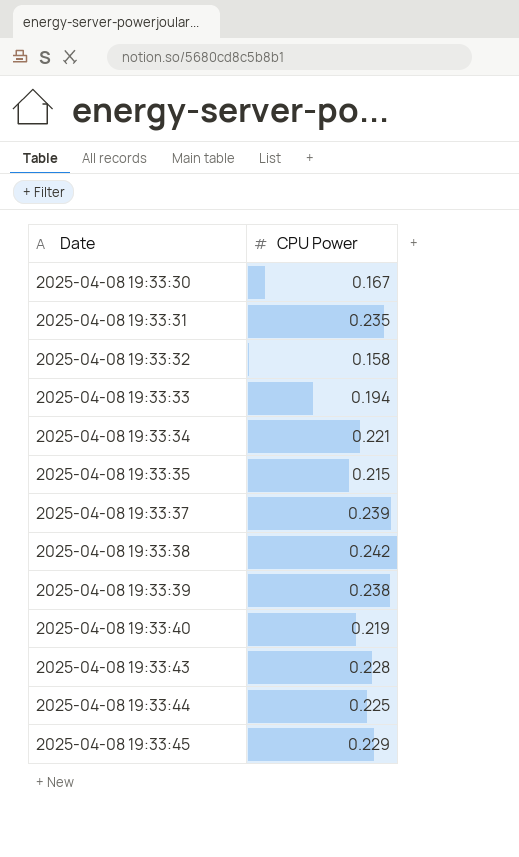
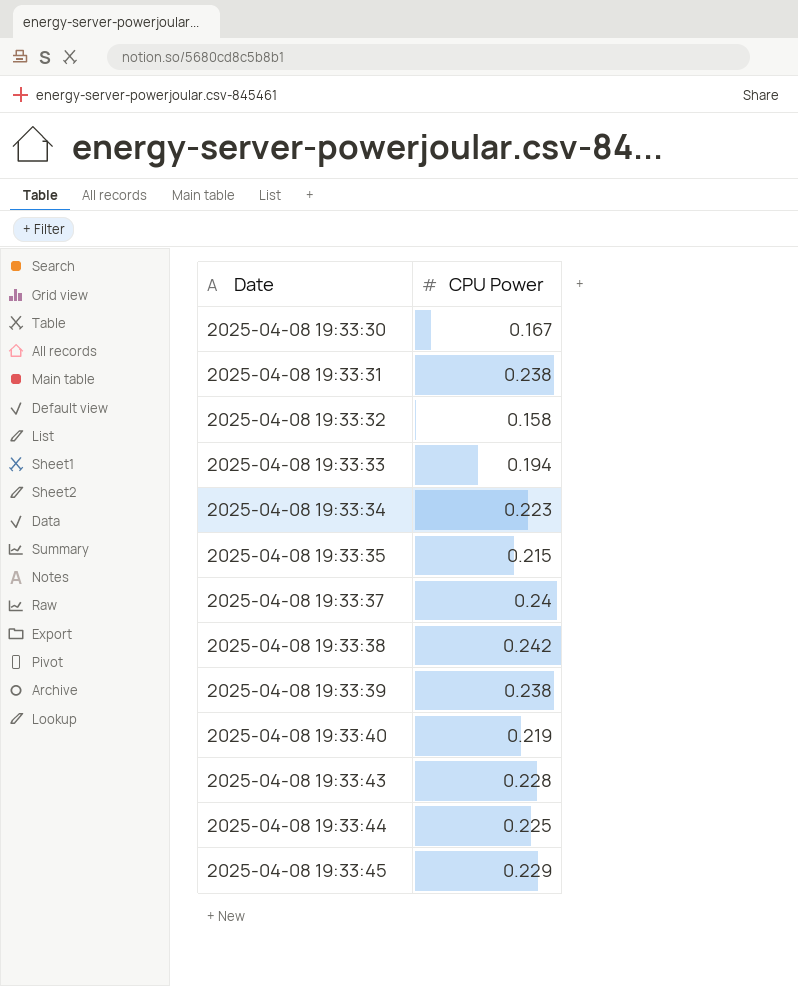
2025-04-08 19:33:31 | CPU Power: 0.235 -> 0.238
2025-04-08 19:33:34 | CPU Power: 0.221 -> 0.223
2025-04-08 19:33:37 | CPU Power: 0.239 -> 0.24

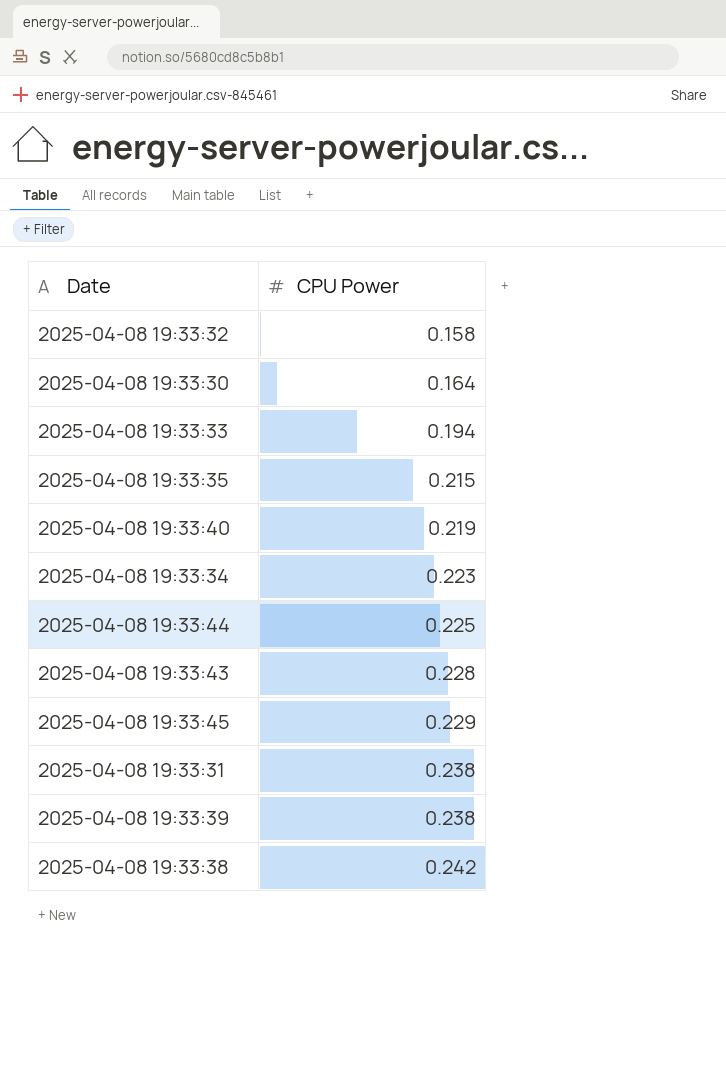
row order: Date ascending -> CPU Power ascending
row 2025-04-08 19:33:37: 0.24 -> none
2025-04-08 19:33:30 | CPU Power: 0.167 -> 0.164

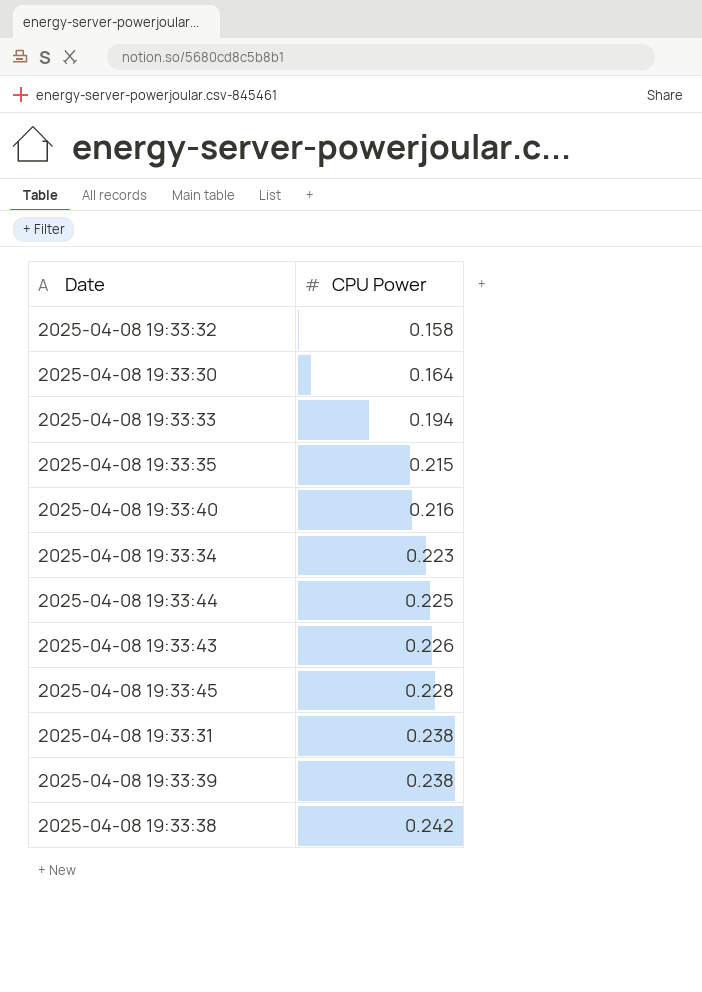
2025-04-08 19:33:40 | CPU Power: 0.219 -> 0.216
2025-04-08 19:33:43 | CPU Power: 0.228 -> 0.226
2025-04-08 19:33:45 | CPU Power: 0.229 -> 0.228

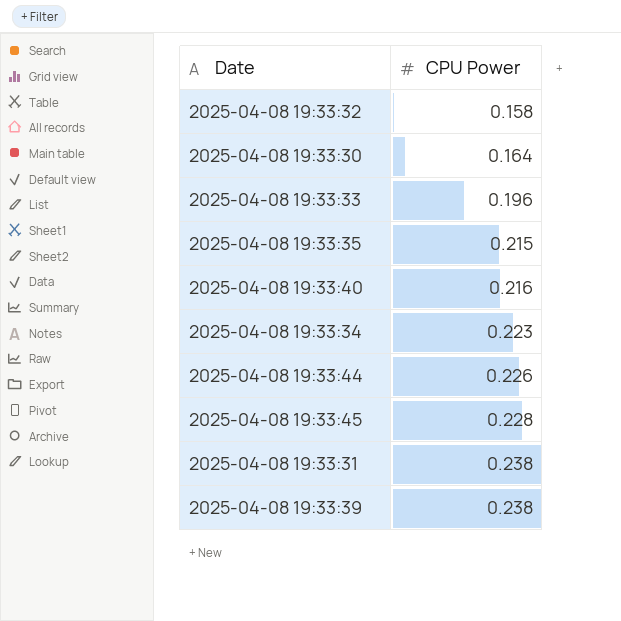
row 2025-04-08 19:33:43: 0.226 -> none
row 2025-04-08 19:33:38: 0.242 -> none
2025-04-08 19:33:33 | CPU Power: 0.194 -> 0.196
2025-04-08 19:33:44 | CPU Power: 0.225 -> 0.226

